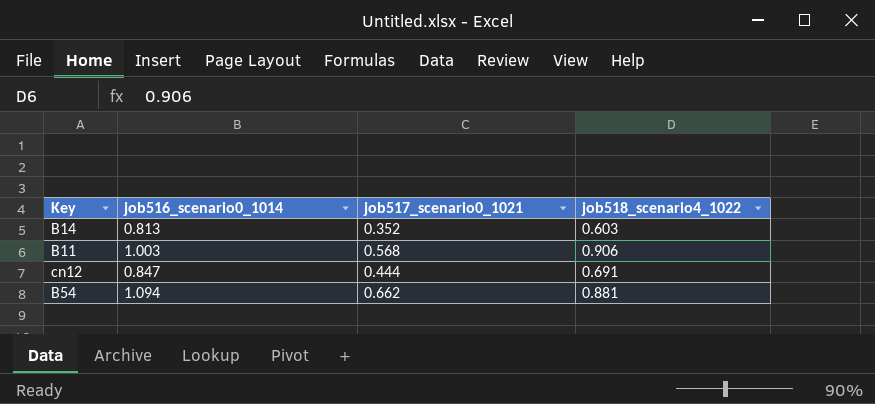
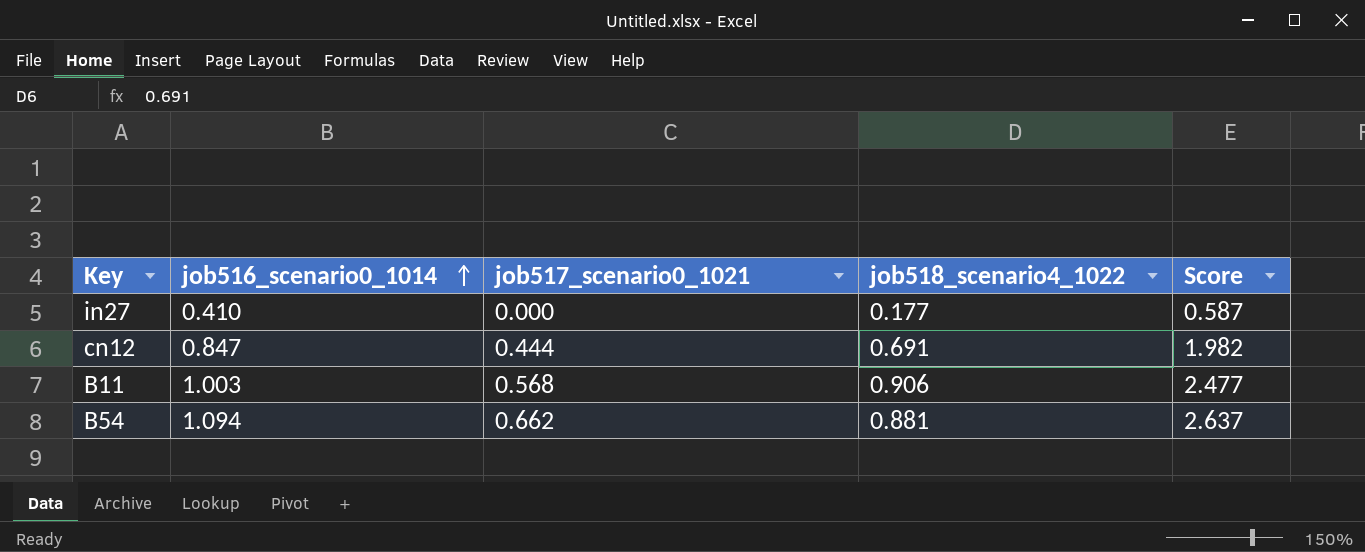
row order: none -> job516_scenario0_1014 ascending
column Score | formula: none -> [job516_scenario0_1014] + [job517_scenario0_1021] + [job518_scenario4_1022]
row B14: 0.813 | 0.352 | 0.603 -> none
row in27: none -> 0.410 | 0.000 | 0.177 | 0.587

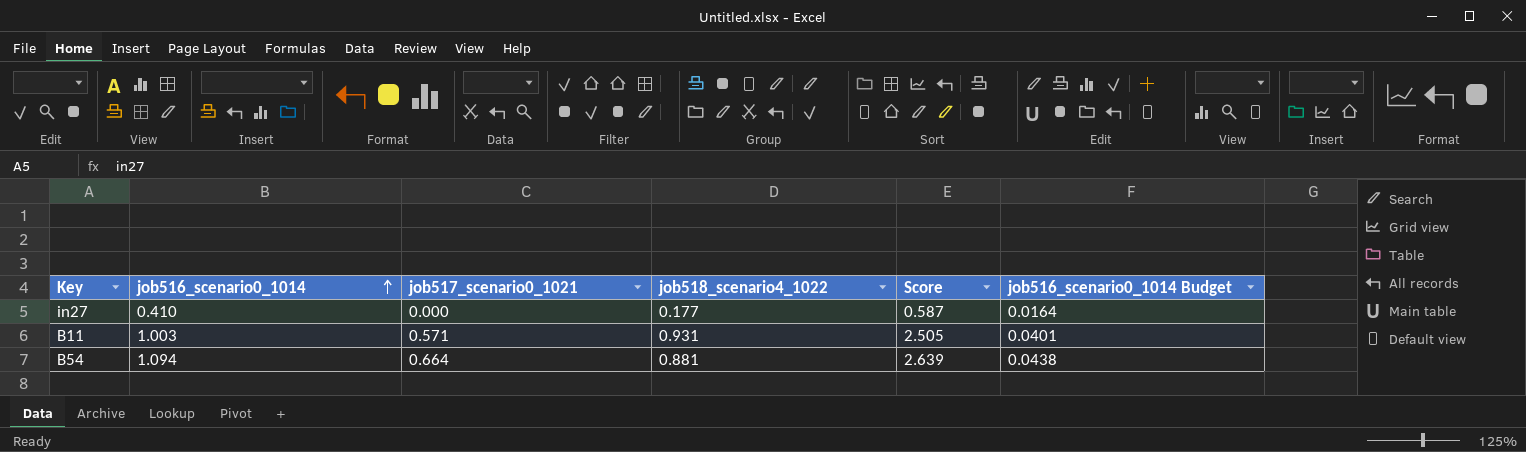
column job516_scenario0_1014 Budget | formula: none -> [job516_scenario0_1014] * 0.04
row cn12: 0.847 | 0.444 | 0.691 | 1.982 -> none
B11 | job517_scenario0_1021: 0.568 -> 0.571
B11 | job518_scenario4_1022: 0.906 -> 0.931
B11 | Score: 2.477 -> 2.505
B54 | job517_scenario0_1021: 0.662 -> 0.664
B54 | Score: 2.637 -> 2.639

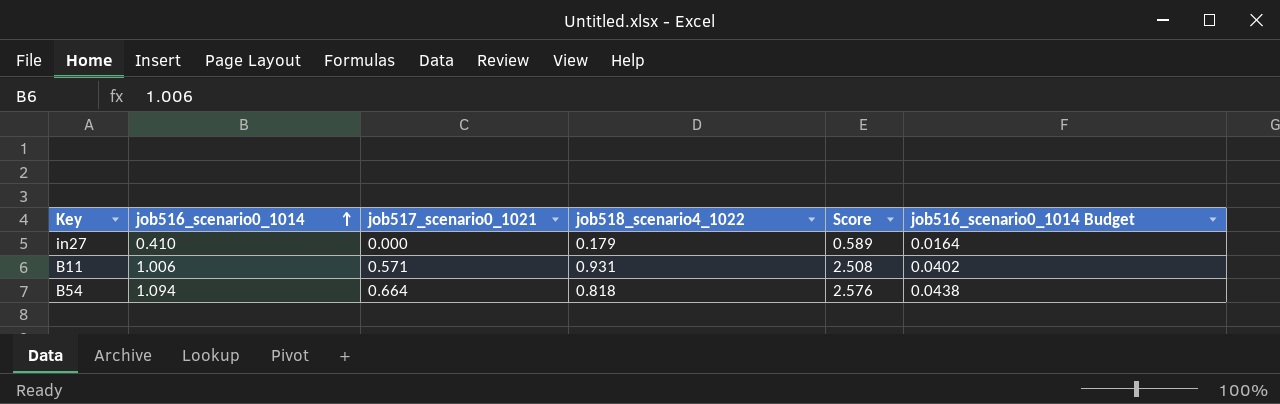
in27 | job518_scenario4_1022: 0.177 -> 0.179
in27 | Score: 0.587 -> 0.589
B11 | job516_scenario0_1014: 1.003 -> 1.006
B11 | Score: 2.505 -> 2.508
B11 | job516_scenario0_1014 Budget: 0.0401 -> 0.0402
B54 | job518_scenario4_1022: 0.881 -> 0.818
B54 | Score: 2.639 -> 2.576

